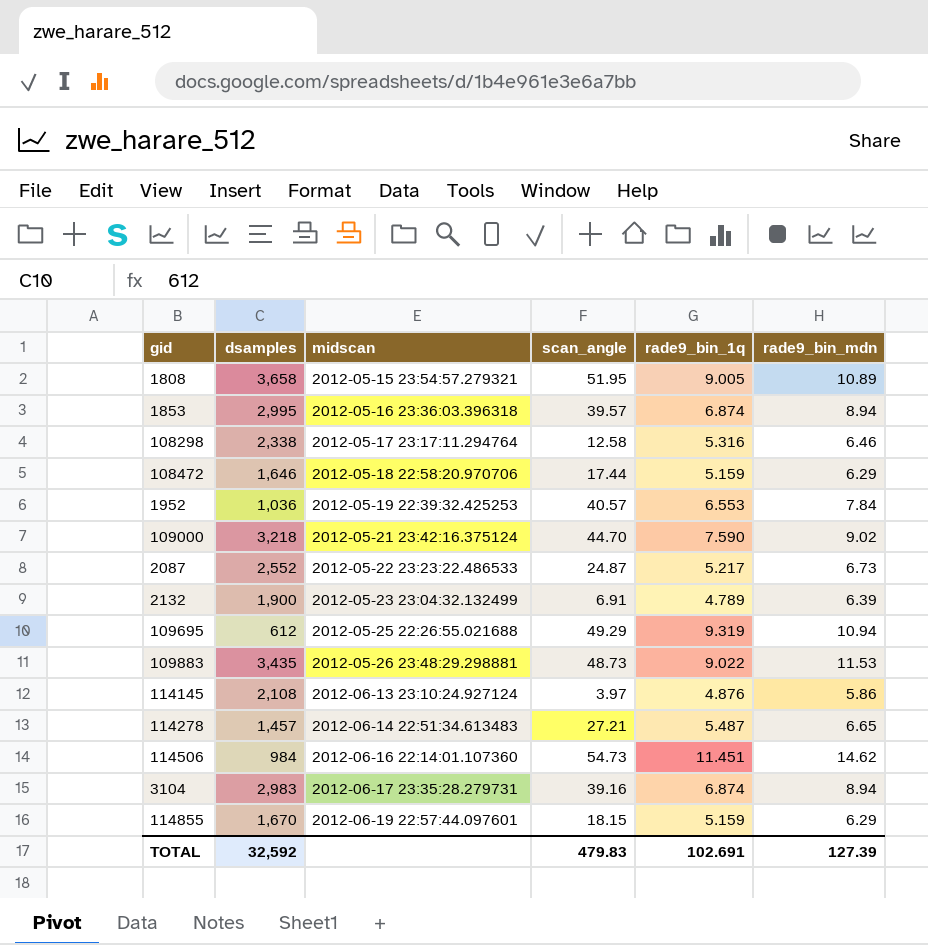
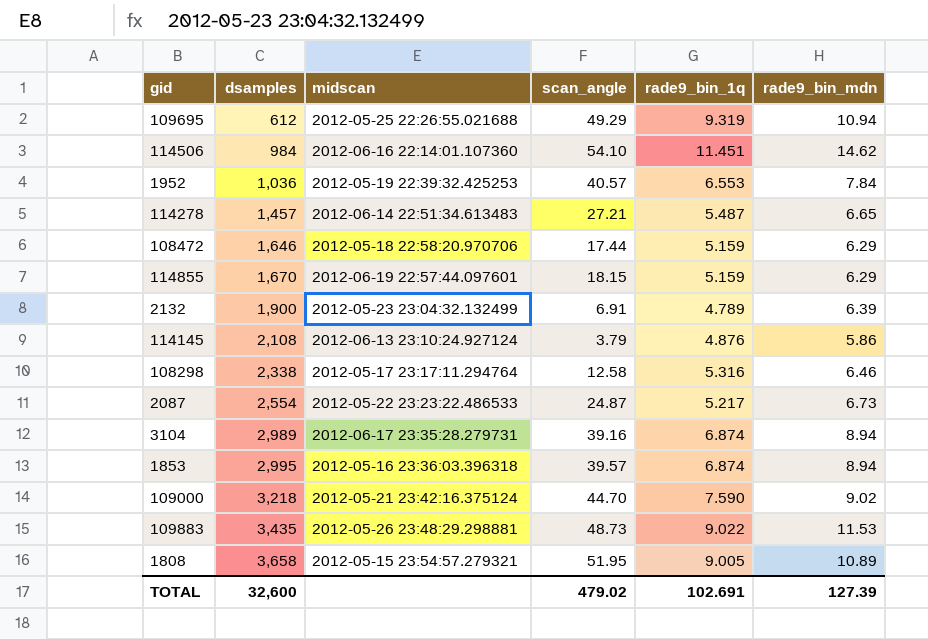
row order: midscan ascending -> dsamples ascending
114506 | scan_angle: 54.73 -> 54.10
114145 | scan_angle: 3.97 -> 3.79
2087 | dsamples: 2,552 -> 2,554
3104 | dsamples: 2,983 -> 2,989
TOTAL | dsamples: 32,592 -> 32,600
TOTAL | scan_angle: 479.83 -> 479.02

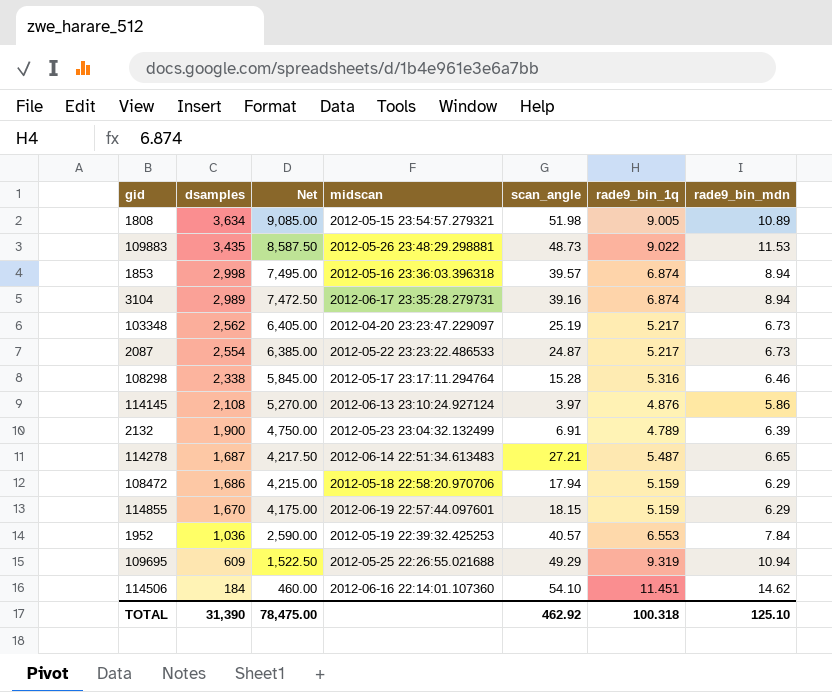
row order: dsamples ascending -> dsamples descending
column Net | formula: none -> [dsamples] * 2.5
row 109000: 3,218 | 2012-05-21 23:42:16.375124 | 44.70 | 7.590 | 9.02 -> none
1808 | dsamples: 3,658 -> 3,634
1808 | scan_angle: 51.95 -> 51.98
1853 | dsamples: 2,995 -> 2,998
row 103348: none -> 2,562 | 6,405.00 | 2012-04-20 23:23:47.229097 | 25.19 | 5.217 | 6.73
108298 | scan_angle: 12.58 -> 15.28
114145 | scan_angle: 3.79 -> 3.97
114278 | dsamples: 1,457 -> 1,687
108472 | dsamples: 1,646 -> 1,686
108472 | scan_angle: 17.44 -> 17.94
109695 | dsamples: 612 -> 609
114506 | dsamples: 984 -> 184
TOTAL | dsamples: 32,600 -> 31,390
TOTAL | scan_angle: 479.02 -> 462.92
TOTAL | rade9_bin_1q: 102.691 -> 100.318
TOTAL | rade9_bin_mdn: 127.39 -> 125.10

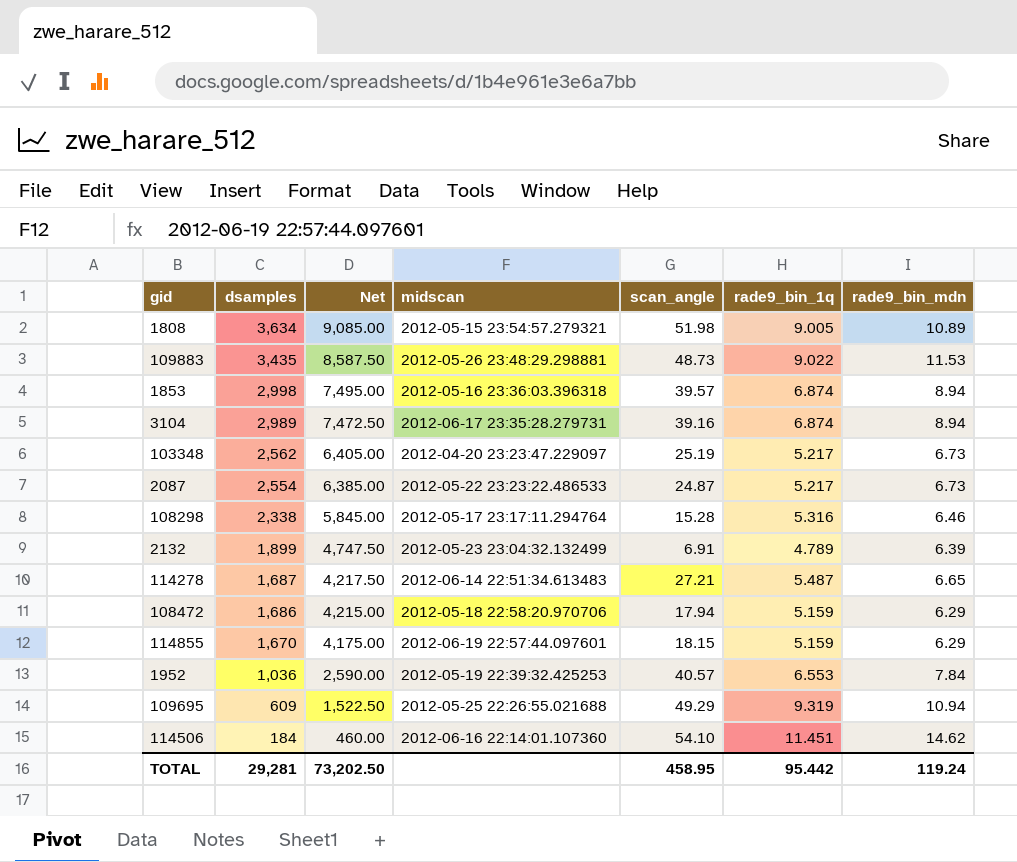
row 114145: 2,108 | 5,270.00 | 2012-06-13 23:10:24.927124 | 3.97 | 4.876 | 5.86 -> none
2132 | dsamples: 1,900 -> 1,899
2132 | Net: 4,750.00 -> 4,747.50
TOTAL | dsamples: 31,390 -> 29,281
TOTAL | Net: 78,475.00 -> 73,202.50
TOTAL | scan_angle: 462.92 -> 458.95
TOTAL | rade9_bin_1q: 100.318 -> 95.442
TOTAL | rade9_bin_mdn: 125.10 -> 119.24

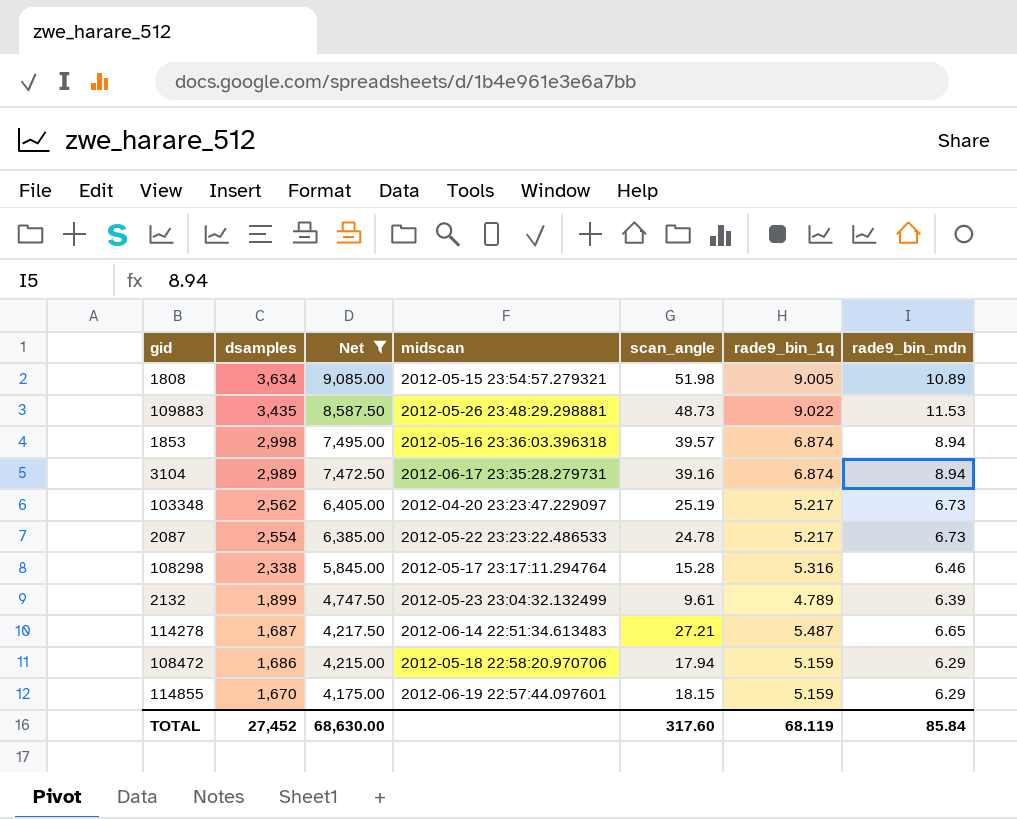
filter: none -> Net >= 4,175.00
2087 | scan_angle: 24.87 -> 24.78
2132 | scan_angle: 6.91 -> 9.61
TOTAL | dsamples: 29,281 -> 27,452
TOTAL | Net: 73,202.50 -> 68,630.00
TOTAL | scan_angle: 458.95 -> 317.60
TOTAL | rade9_bin_1q: 95.442 -> 68.119
TOTAL | rade9_bin_mdn: 119.24 -> 85.84

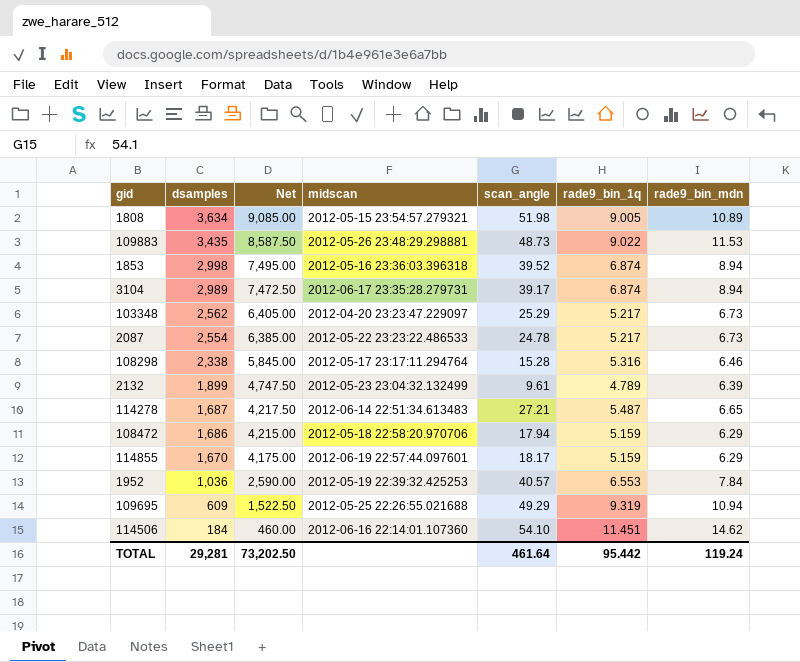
filter: Net >= 4,175.00 -> none
1853 | scan_angle: 39.57 -> 39.52
3104 | scan_angle: 39.16 -> 39.17
103348 | scan_angle: 25.19 -> 25.29
114855 | scan_angle: 18.15 -> 18.17
TOTAL | dsamples: 27,452 -> 29,281
TOTAL | Net: 68,630.00 -> 73,202.50
TOTAL | scan_angle: 317.60 -> 461.64
TOTAL | rade9_bin_1q: 68.119 -> 95.442
TOTAL | rade9_bin_mdn: 85.84 -> 119.24

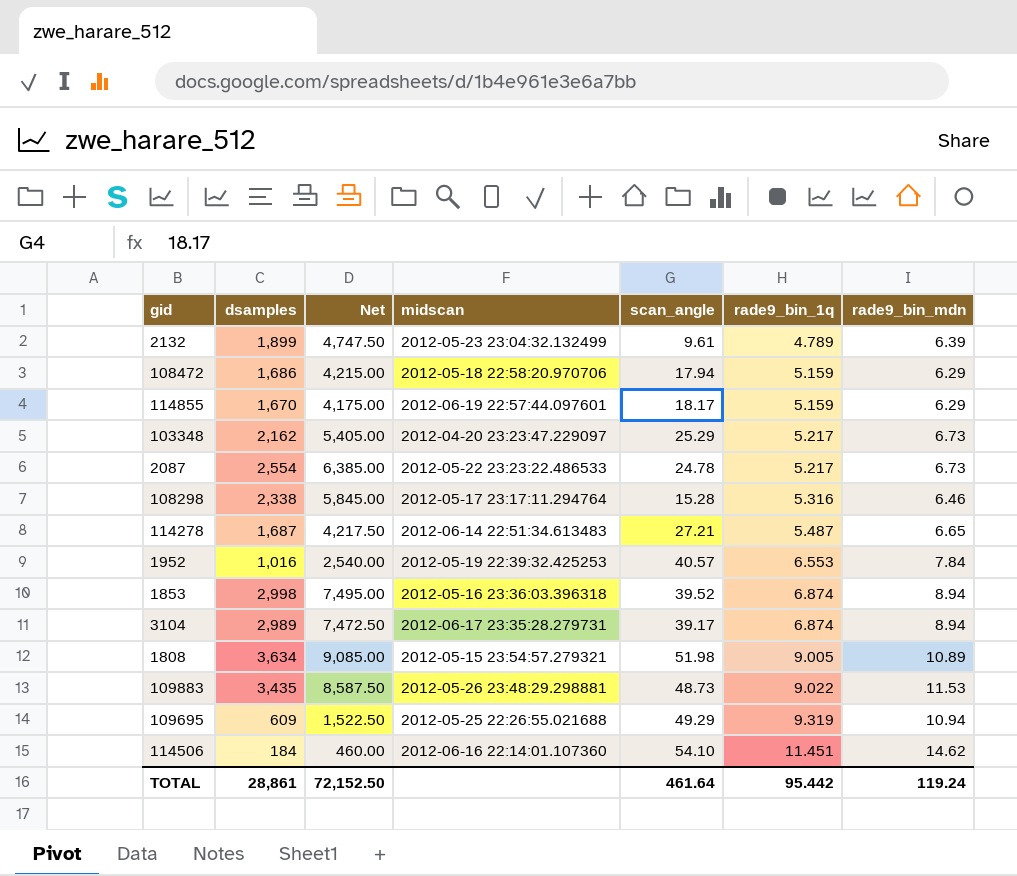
row order: dsamples descending -> rade9_bin_1q ascending
103348 | dsamples: 2,562 -> 2,162
103348 | Net: 6,405.00 -> 5,405.00
1952 | dsamples: 1,036 -> 1,016
1952 | Net: 2,590.00 -> 2,540.00
TOTAL | dsamples: 29,281 -> 28,861
TOTAL | Net: 73,202.50 -> 72,152.50

